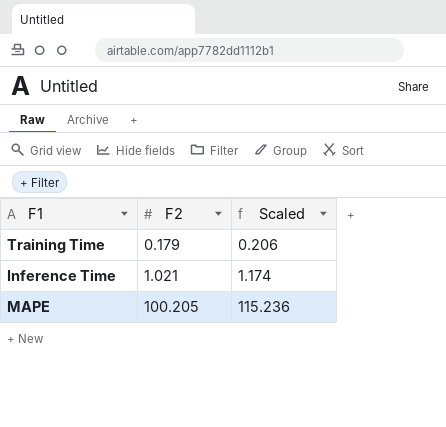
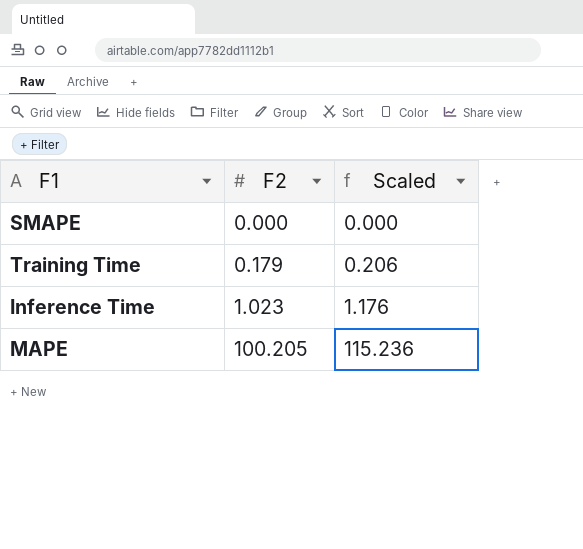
row SMAPE: none -> 0.000 | 0.000
Inference Time | F2: 1.021 -> 1.023
Inference Time | Scaled: 1.174 -> 1.176

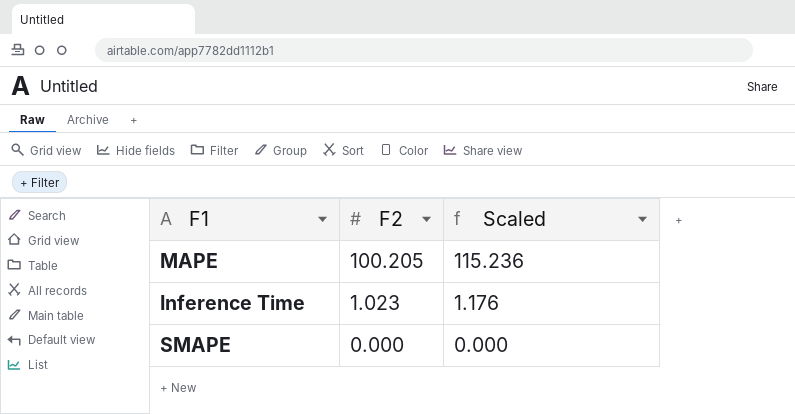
row order: F2 ascending -> F2 descending
row Training Time: 0.179 | 0.206 -> none

